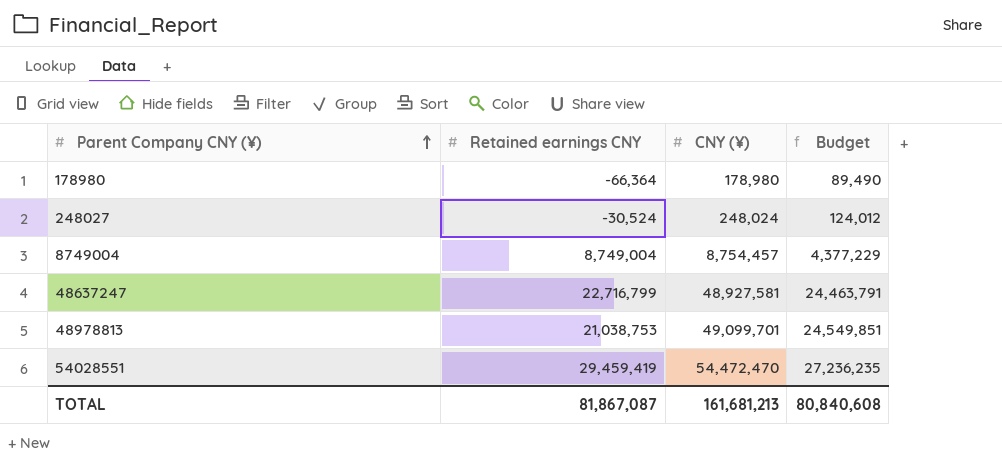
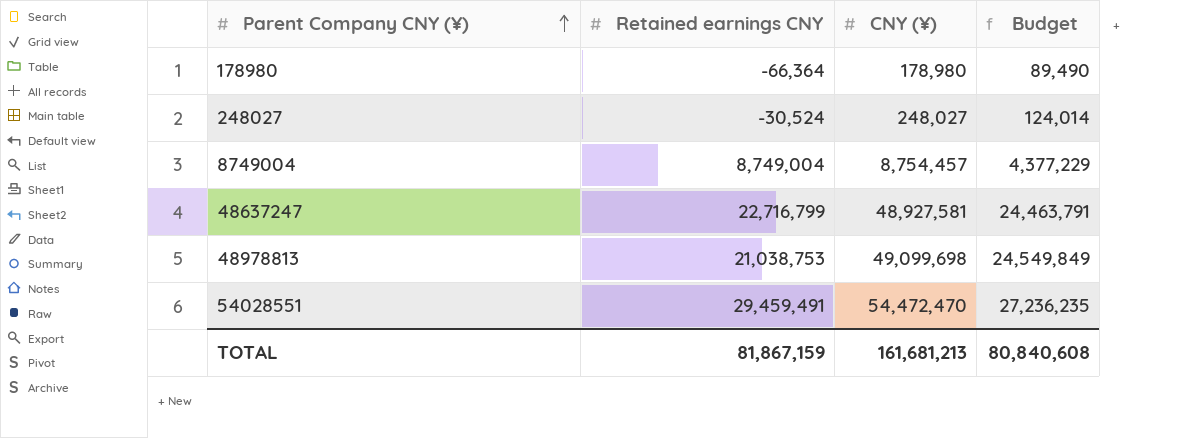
248027 | CNY (¥): 248,024 -> 248,027
248027 | Budget: 124,012 -> 124,014
48978813 | CNY (¥): 49,099,701 -> 49,099,698
48978813 | Budget: 24,549,851 -> 24,549,849
54028551 | Retained earnings CNY: 29,459,419 -> 29,459,491
TOTAL | Retained earnings CNY: 81,867,087 -> 81,867,159

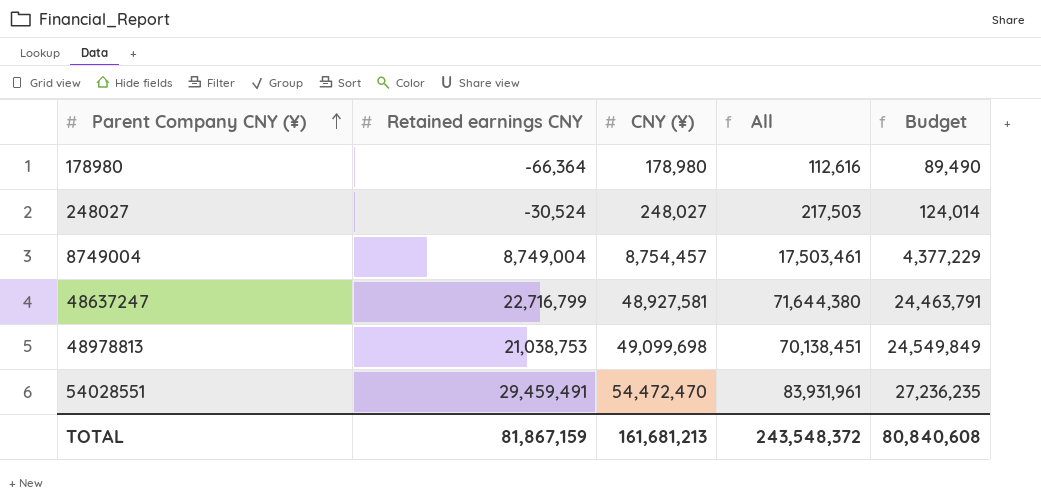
column All | formula: none -> [Retained earnings CNY] + [CNY (¥)]

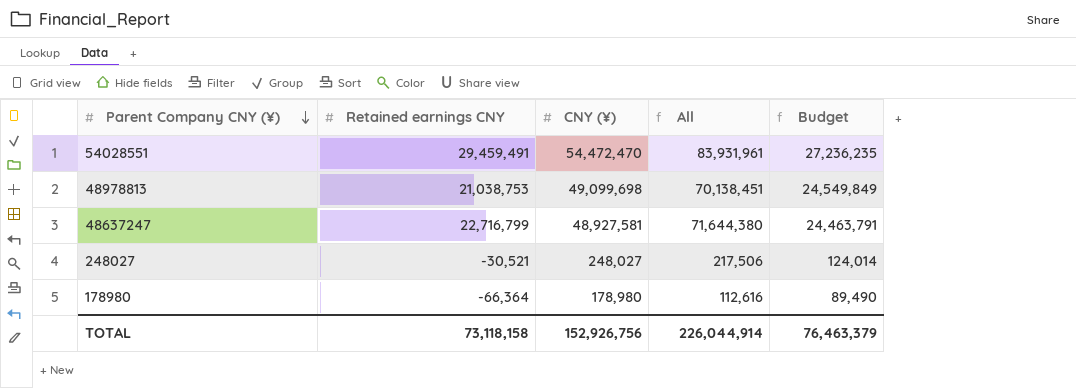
row order: Parent Company CNY (¥) ascending -> Parent Company CNY (¥) descending
row 8749004: 8,749,004 | 8,754,457 | 17,503,461 | 4,377,229 -> none
248027 | Retained earnings CNY: -30,524 -> -30,521
248027 | All: 217,503 -> 217,506
TOTAL | Retained earnings CNY: 81,867,159 -> 73,118,158
TOTAL | CNY (¥): 161,681,213 -> 152,926,756
TOTAL | All: 243,548,372 -> 226,044,914
TOTAL | Budget: 80,840,608 -> 76,463,379

